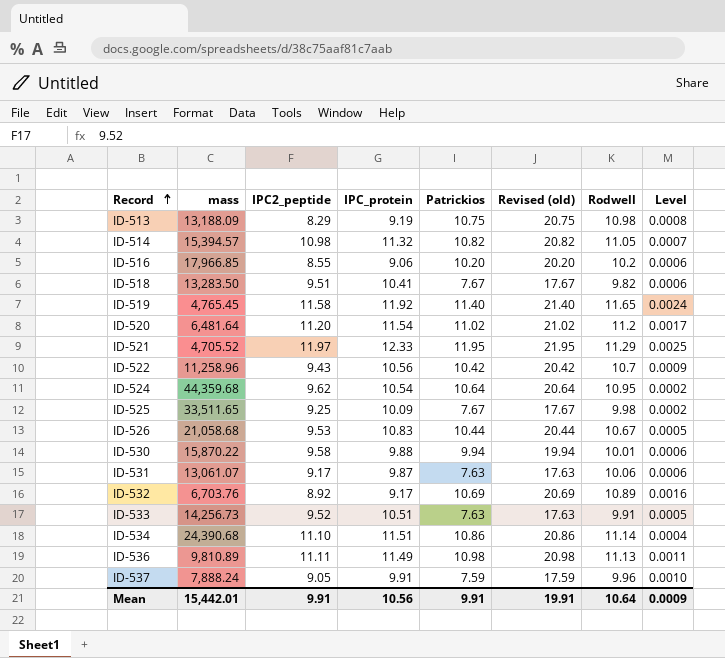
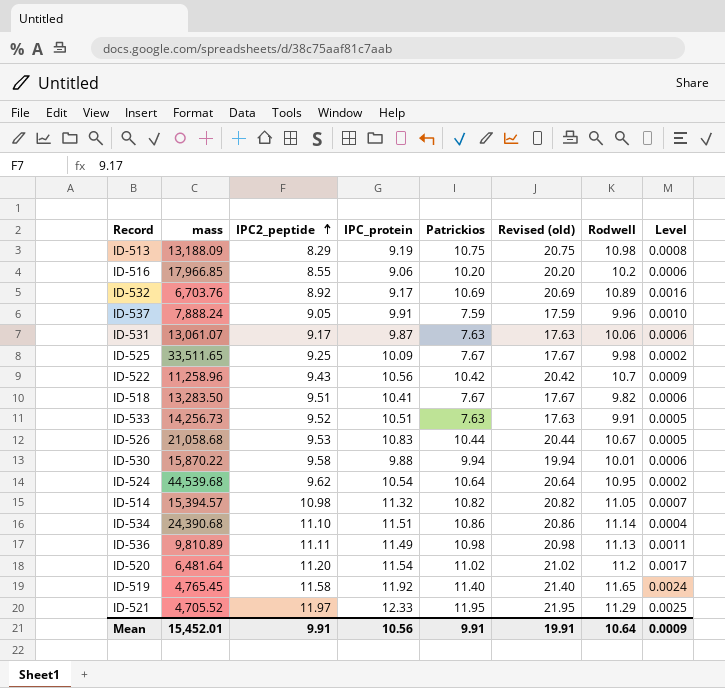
row order: Record ascending -> IPC2_peptide ascending
ID-524 | mass: 44,359.68 -> 44,539.68
Mean | mass: 15,442.01 -> 15,452.01

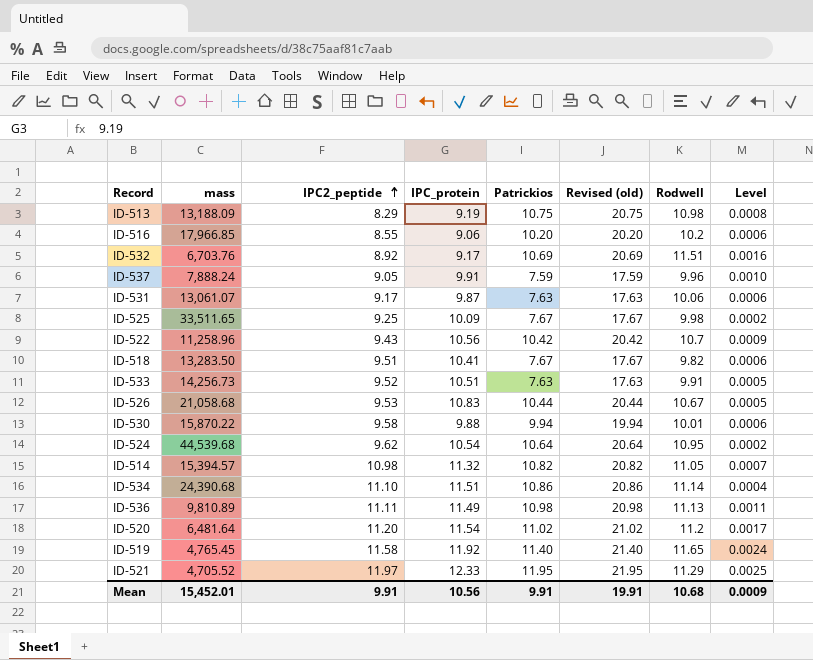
ID-532 | Rodwell: 10.89 -> 11.51
Mean | Rodwell: 10.64 -> 10.68

